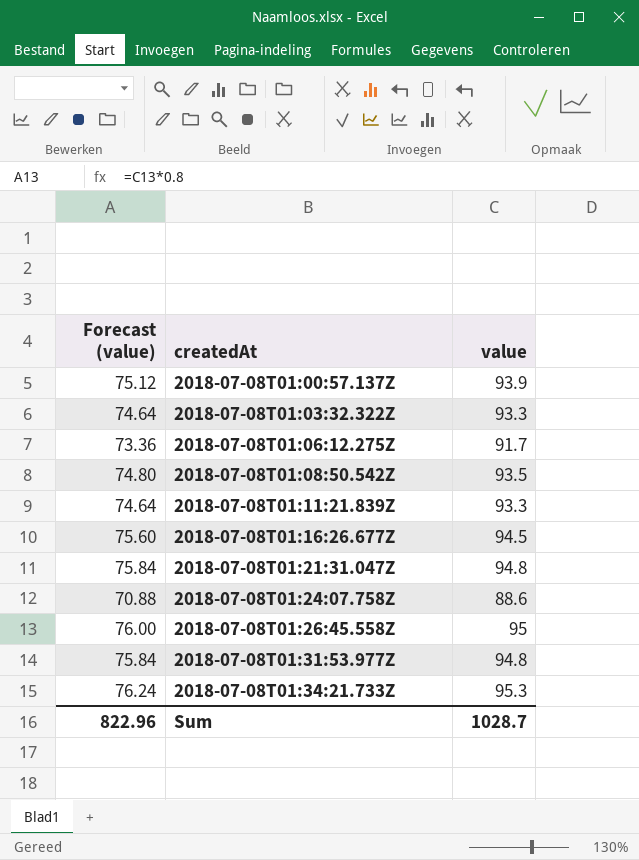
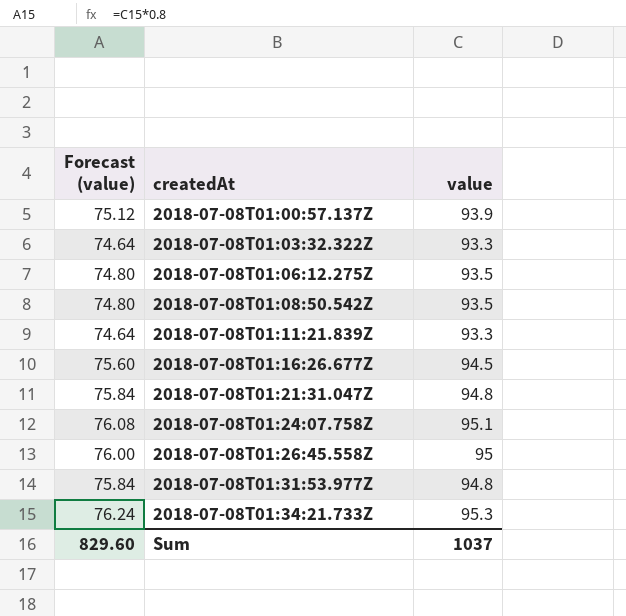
2018-07-08T01:06:12.275Z | Forecast (value): 73.36 -> 74.80
2018-07-08T01:06:12.275Z | value: 91.7 -> 93.5
2018-07-08T01:24:07.758Z | Forecast (value): 70.88 -> 76.08
2018-07-08T01:24:07.758Z | value: 88.6 -> 95.1
Sum | Forecast (value): 822.96 -> 829.60
Sum | value: 1028.7 -> 1037

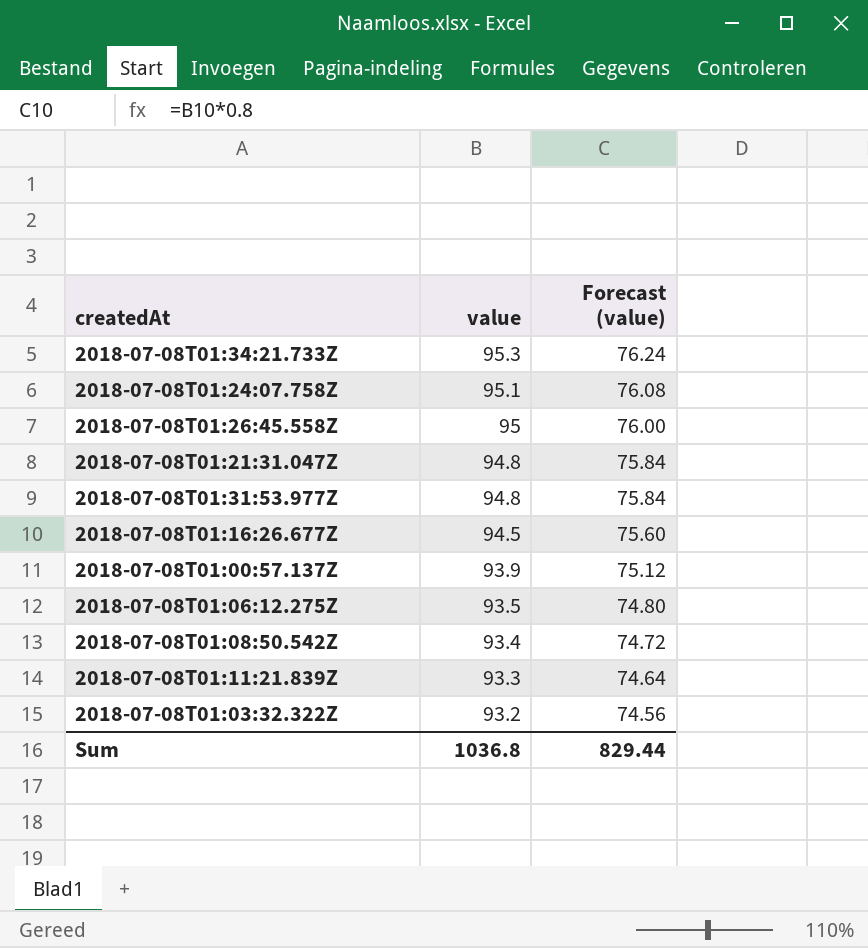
row order: createdAt ascending -> value descending
column Forecast (value) | position: 1 -> 3
2018-07-08T01:08:50.542Z | value: 93.5 -> 93.4
2018-07-08T01:08:50.542Z | Forecast (value): 74.80 -> 74.72
2018-07-08T01:03:32.322Z | value: 93.3 -> 93.2
2018-07-08T01:03:32.322Z | Forecast (value): 74.64 -> 74.56
Sum | value: 1037 -> 1036.8
Sum | Forecast (value): 829.60 -> 829.44

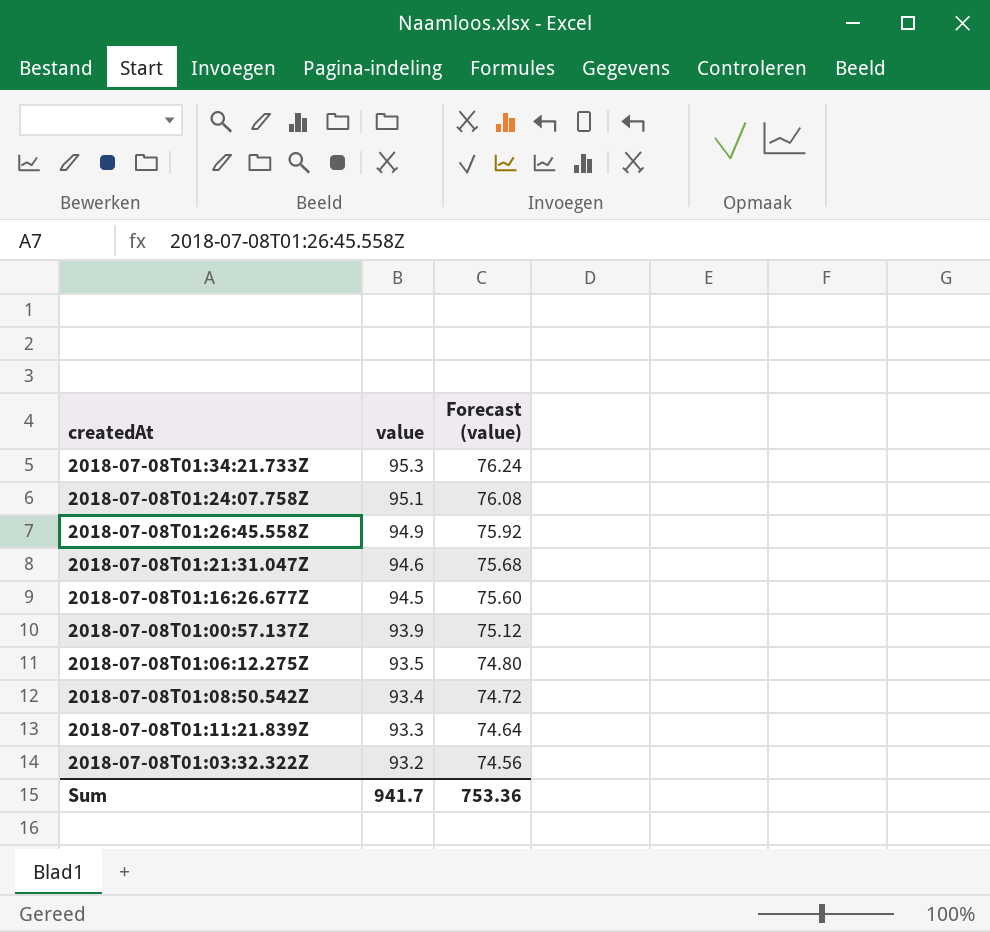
row 2018-07-08T01:31:53.977Z: 94.8 | 75.84 -> none
2018-07-08T01:26:45.558Z | value: 95 -> 94.9
2018-07-08T01:26:45.558Z | Forecast (value): 76.00 -> 75.92
2018-07-08T01:21:31.047Z | value: 94.8 -> 94.6
2018-07-08T01:21:31.047Z | Forecast (value): 75.84 -> 75.68
Sum | value: 1036.8 -> 941.7
Sum | Forecast (value): 829.44 -> 753.36

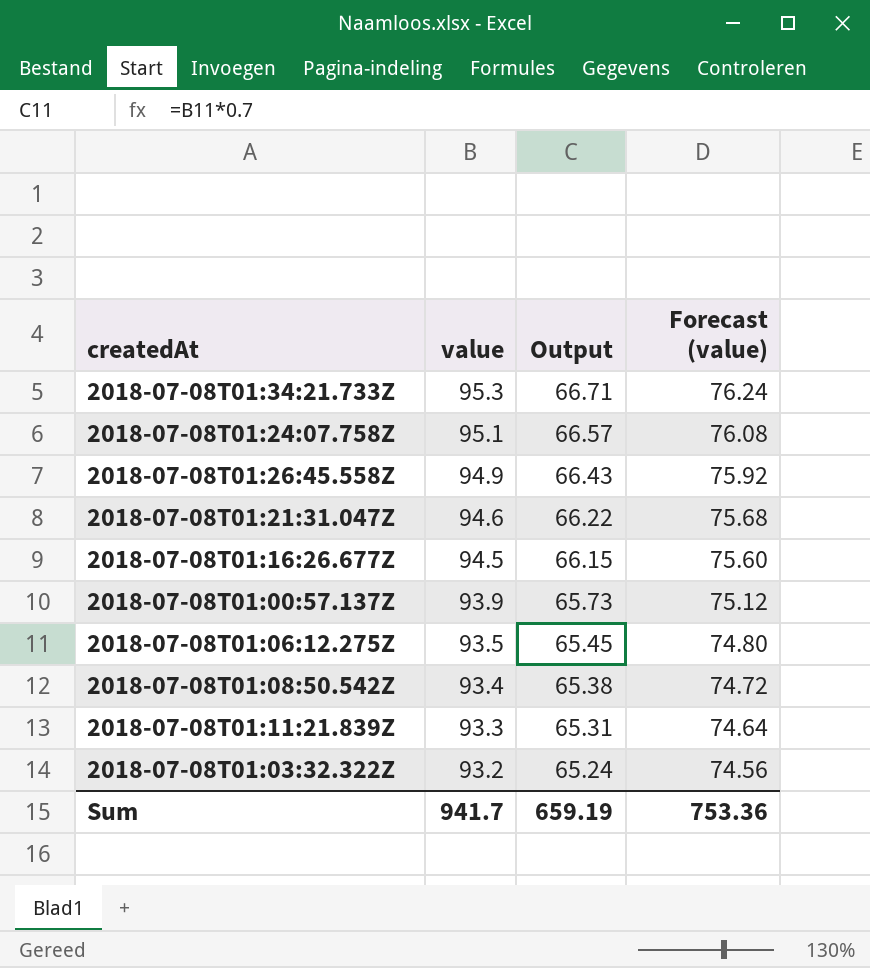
column Output | formula: none -> [value] * 0.7

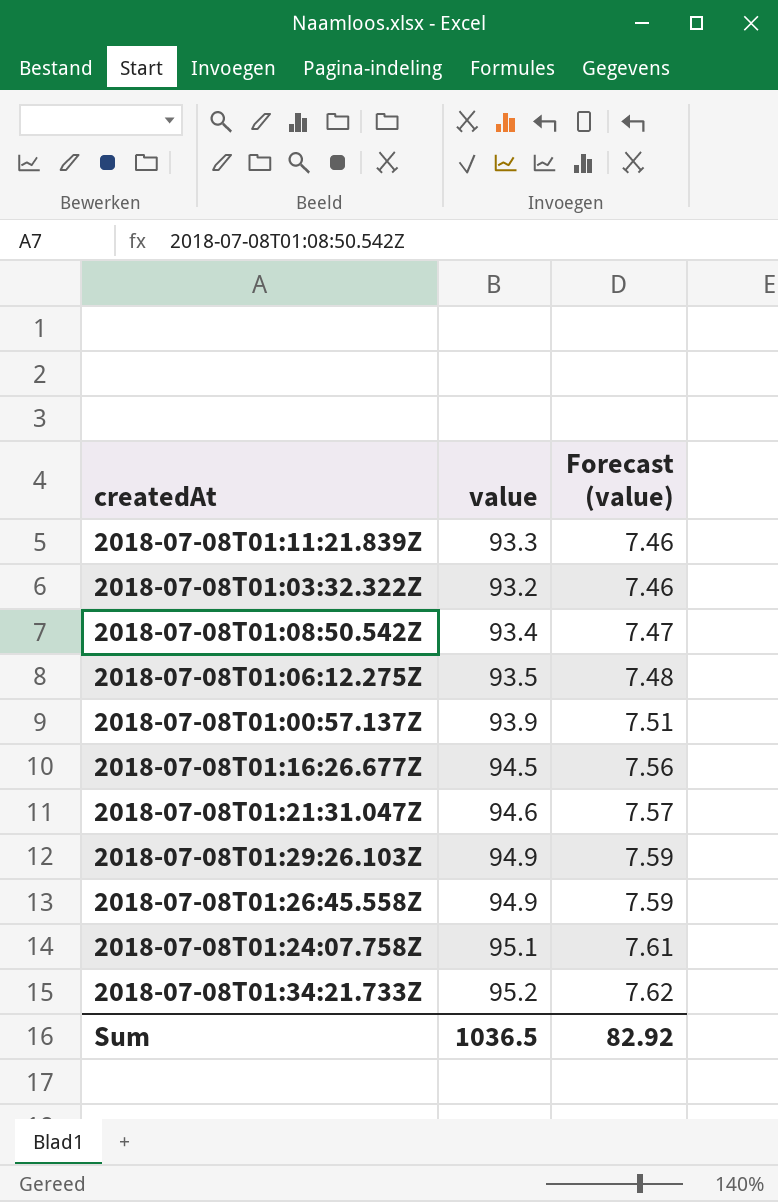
row order: value descending -> Forecast (value) ascending
column Output | formula: [value] * 0.7 -> none
column Forecast (value) | formula: [value] * 0.8 -> [value] * 0.08
row 2018-07-08T01:29:26.103Z: none -> 94.9 | 7.59
2018-07-08T01:34:21.733Z | value: 95.3 -> 95.2
Sum | value: 941.7 -> 1036.5
Sum | Forecast (value): 753.36 -> 82.92

